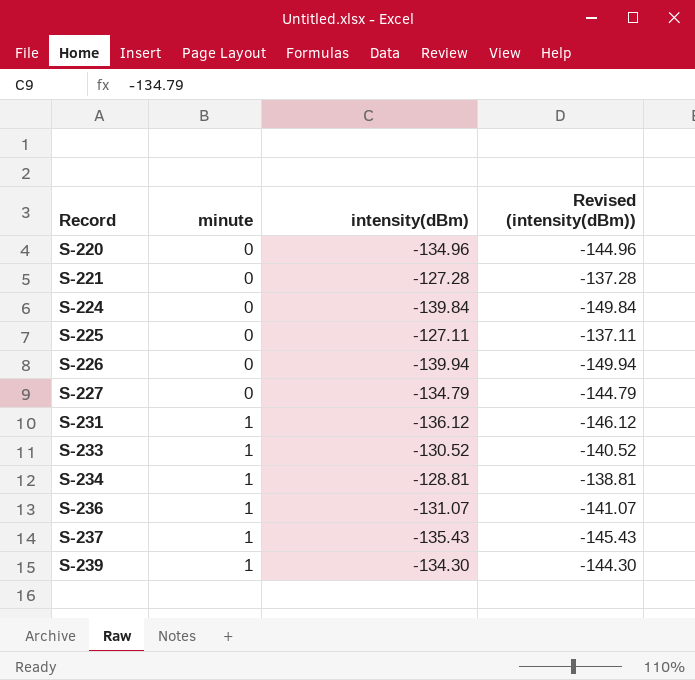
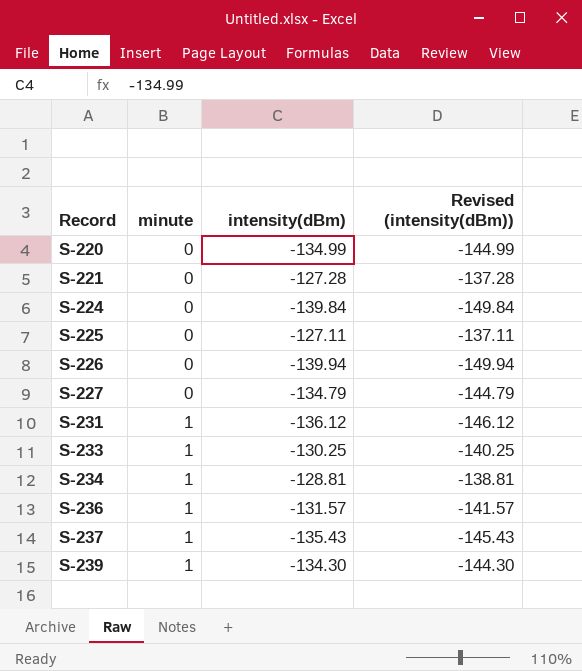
S-220 | intensity(dBm): -134.96 -> -134.99
S-220 | Revised (intensity(dBm)): -144.96 -> -144.99
S-233 | intensity(dBm): -130.52 -> -130.25
S-233 | Revised (intensity(dBm)): -140.52 -> -140.25
S-236 | intensity(dBm): -131.07 -> -131.57
S-236 | Revised (intensity(dBm)): -141.07 -> -141.57

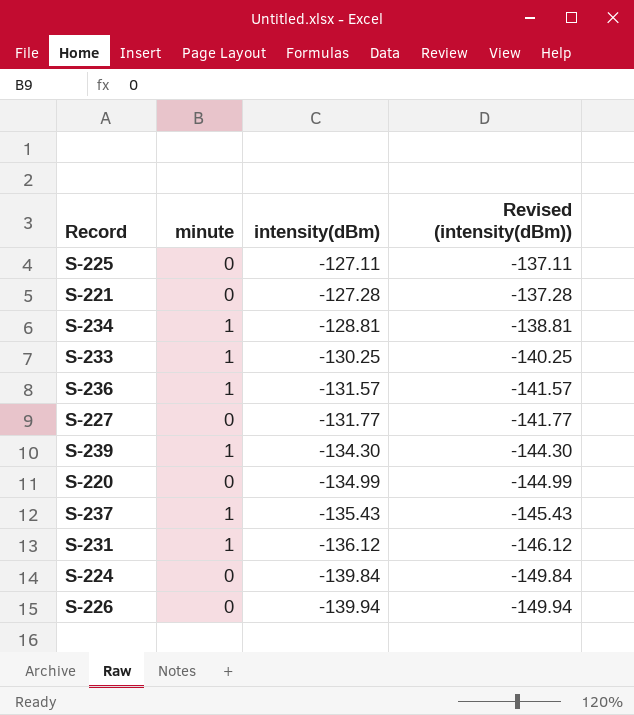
row order: Record ascending -> intensity(dBm) descending
S-227 | intensity(dBm): -134.79 -> -131.77
S-227 | Revised (intensity(dBm)): -144.79 -> -141.77

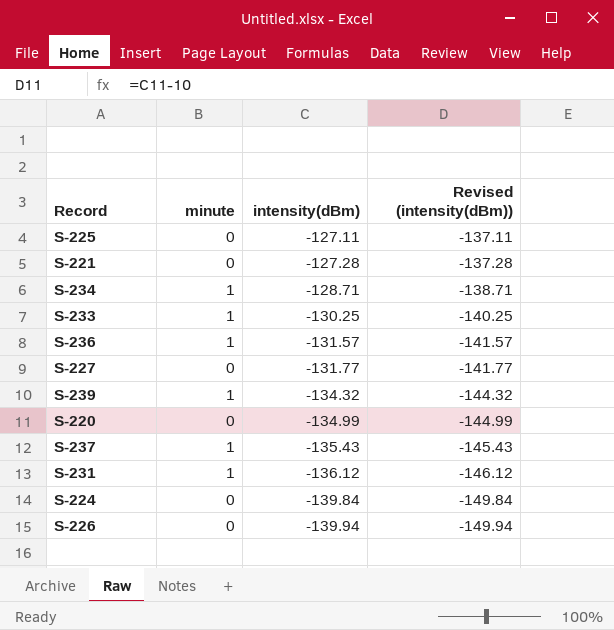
S-234 | intensity(dBm): -128.81 -> -128.71
S-234 | Revised (intensity(dBm)): -138.81 -> -138.71
S-239 | intensity(dBm): -134.30 -> -134.32
S-239 | Revised (intensity(dBm)): -144.30 -> -144.32

